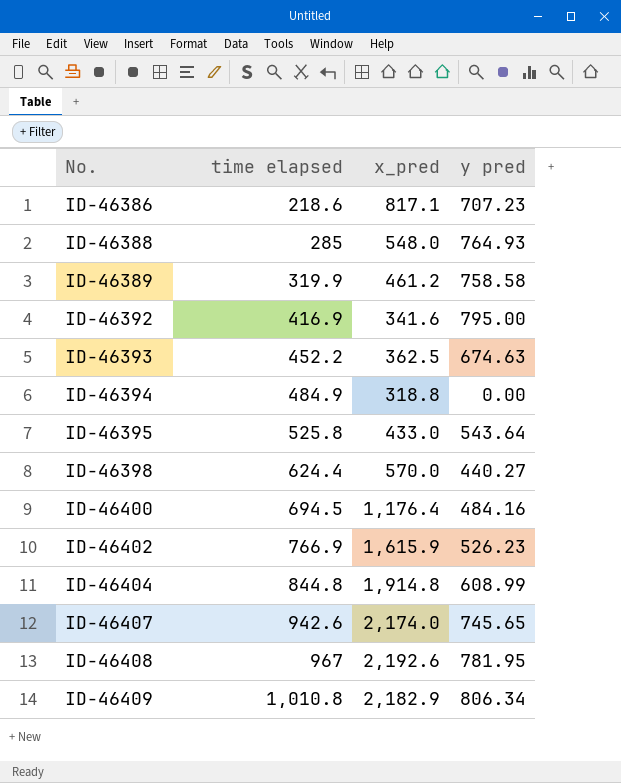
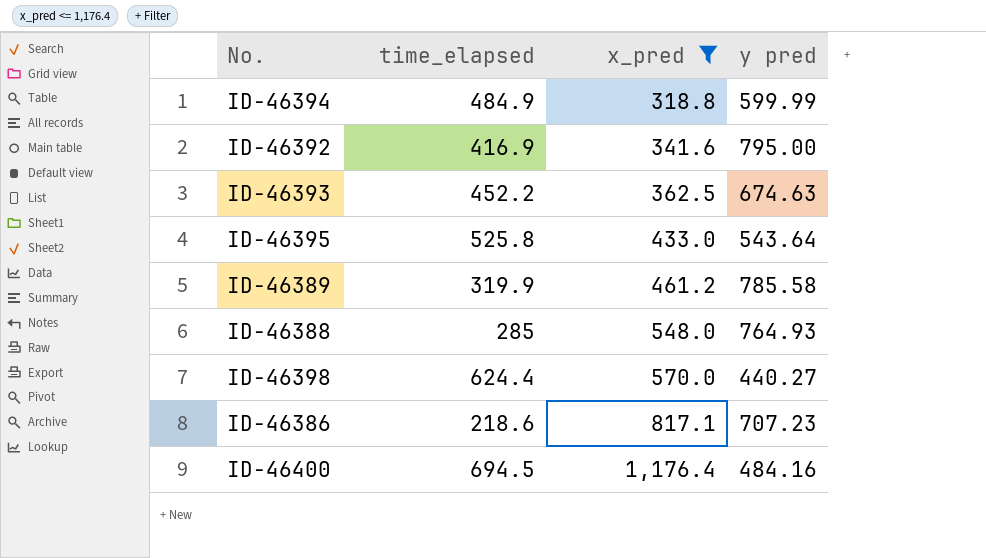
filter: none -> x_pred <= 1,176.4
row order: No. ascending -> x_pred ascending
column name: time elapsed -> time_elapsed
ID-46394 | y pred: 0.00 -> 599.99
ID-46389 | y pred: 758.58 -> 785.58

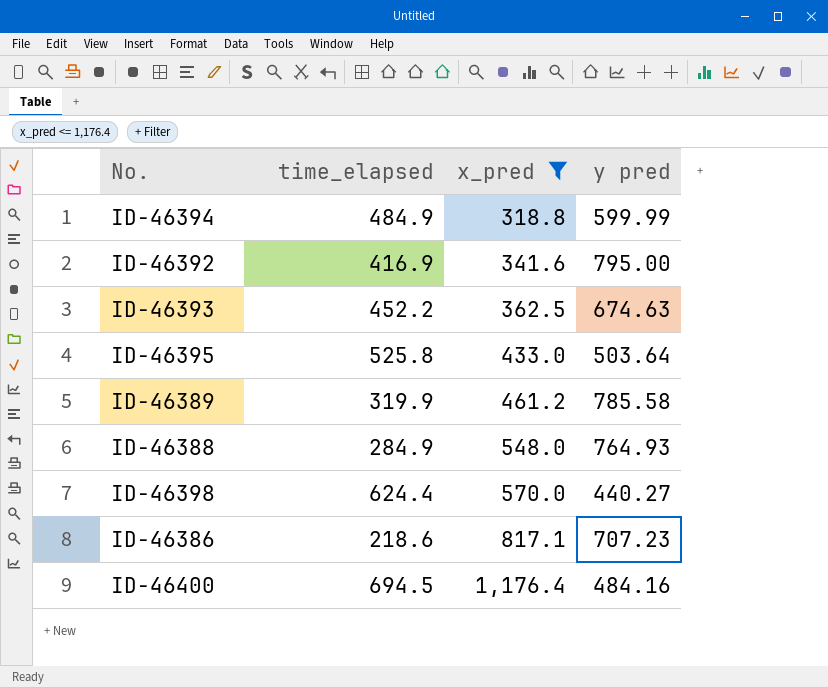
ID-46395 | y pred: 543.64 -> 503.64
ID-46388 | time_elapsed: 285 -> 284.9

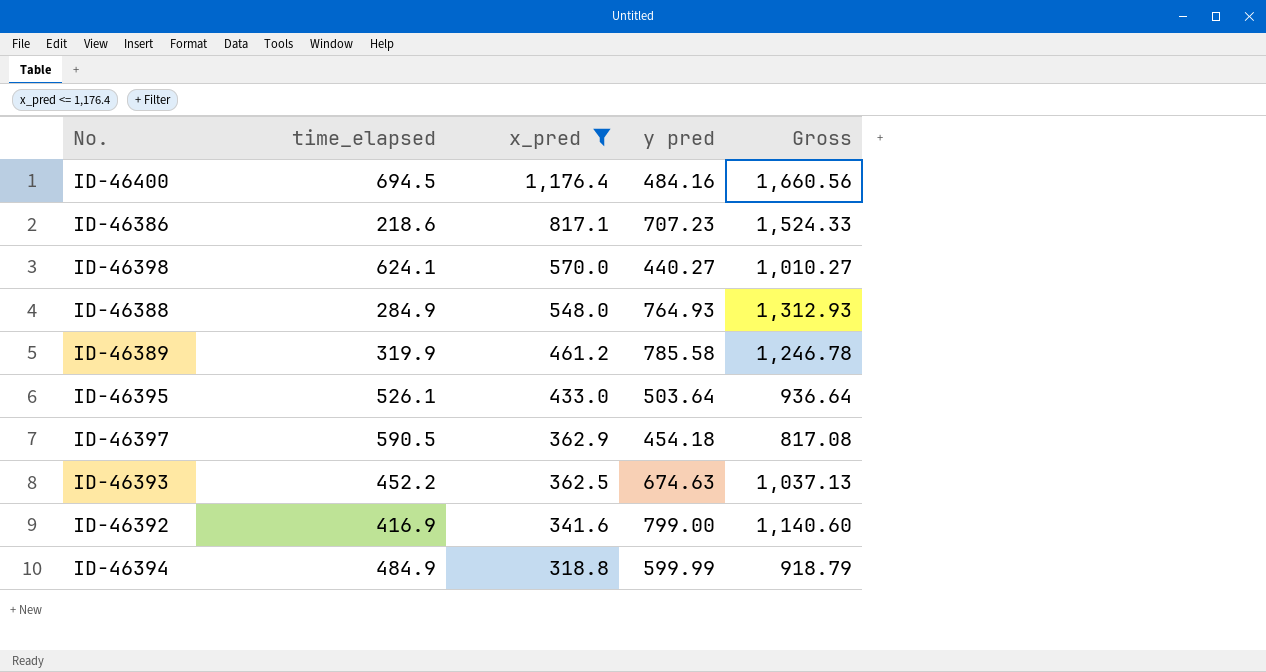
row order: x_pred ascending -> x_pred descending
column Gross | formula: none -> [x_pred] + [y pred]
ID-46398 | time_elapsed: 624.4 -> 624.1
ID-46395 | time_elapsed: 525.8 -> 526.1
row ID-46397: none -> 590.5 | 362.9 | 454.18 | 817.08
ID-46392 | y pred: 795.00 -> 799.00

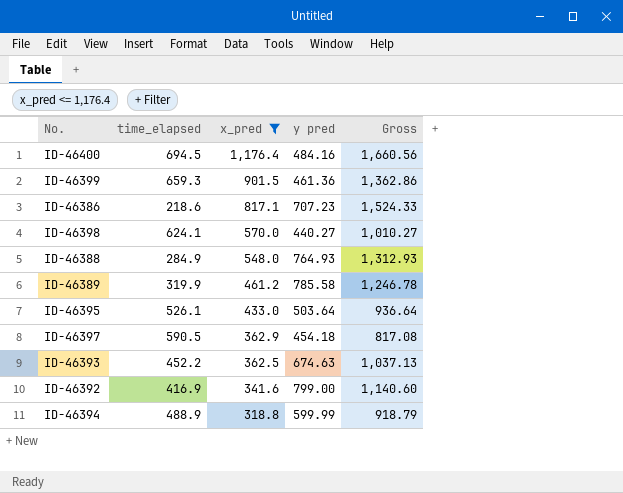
row ID-46399: none -> 659.3 | 901.5 | 461.36 | 1,362.86
ID-46394 | time_elapsed: 484.9 -> 488.9

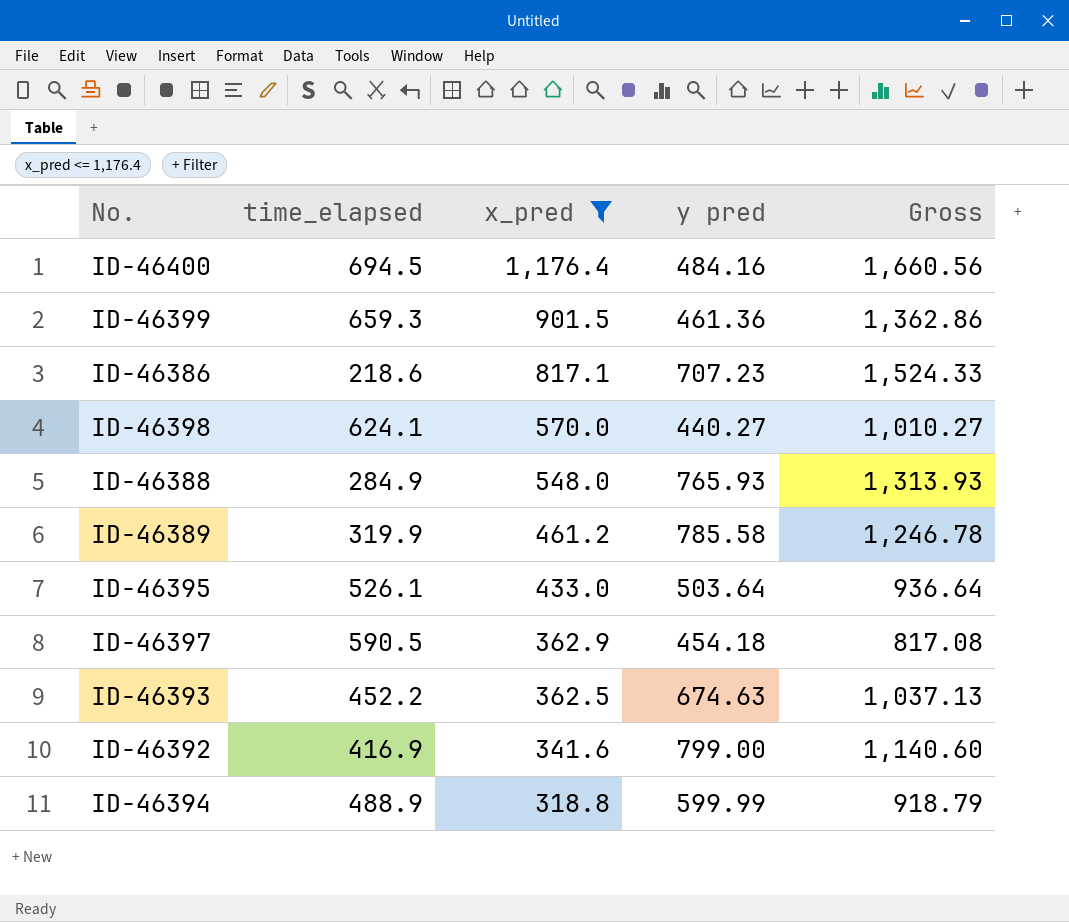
ID-46388 | y pred: 764.93 -> 765.93
ID-46388 | Gross: 1,312.93 -> 1,313.93

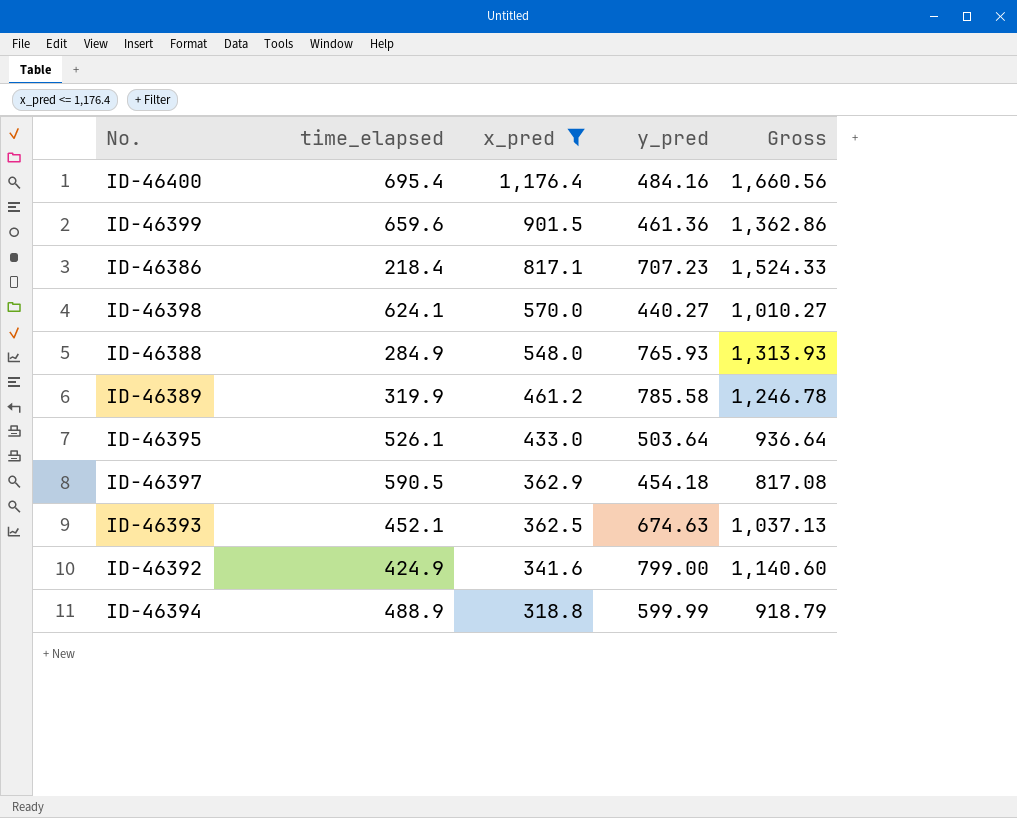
column name: y pred -> y_pred
ID-46400 | time_elapsed: 694.5 -> 695.4
ID-46399 | time_elapsed: 659.3 -> 659.6
ID-46386 | time_elapsed: 218.6 -> 218.4
ID-46393 | time_elapsed: 452.2 -> 452.1
ID-46392 | time_elapsed: 416.9 -> 424.9

